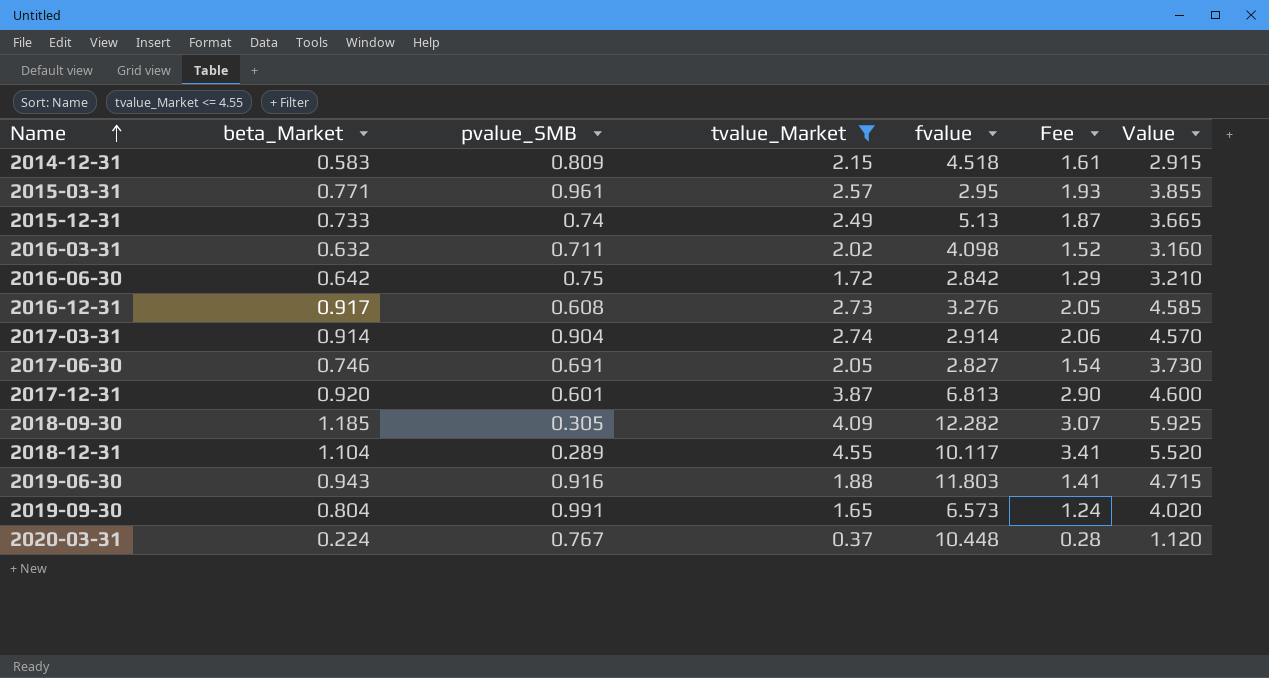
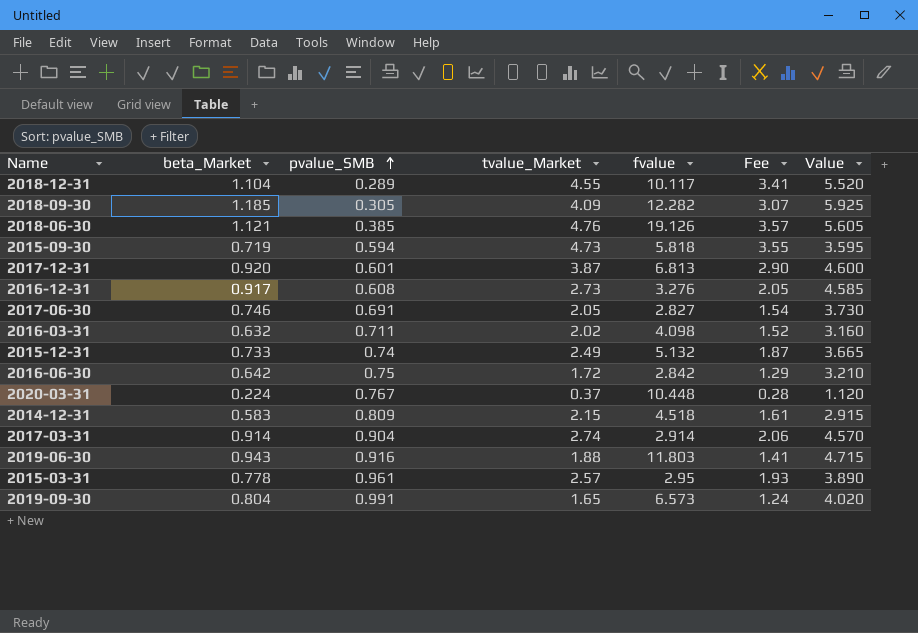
filter: tvalue_Market <= 4.55 -> none
row order: Name ascending -> pvalue_SMB ascending
2015-12-31 | fvalue: 5.13 -> 5.132
2015-03-31 | beta_Market: 0.771 -> 0.778
2015-03-31 | Value: 3.855 -> 3.890

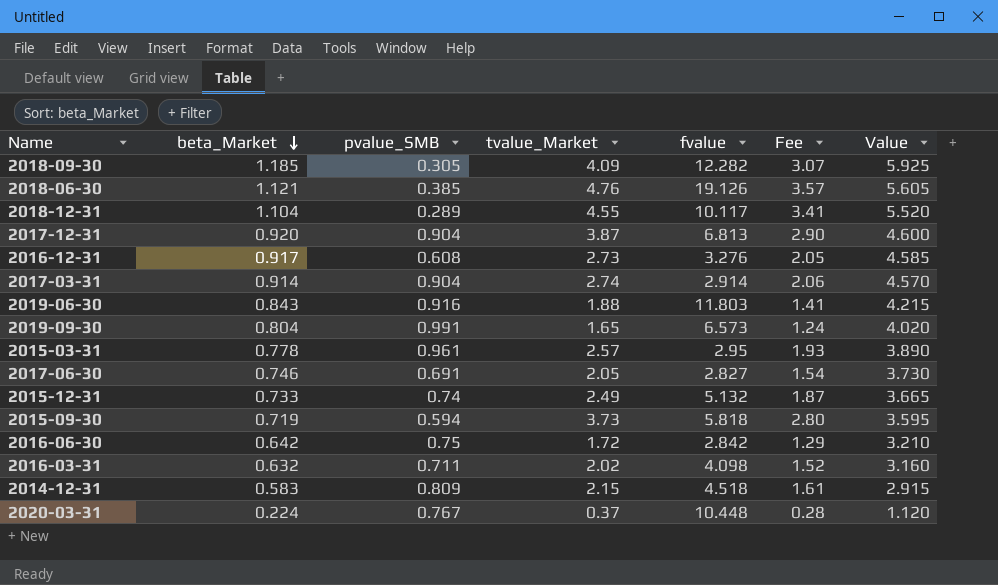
row order: pvalue_SMB ascending -> beta_Market descending
2017-12-31 | pvalue_SMB: 0.601 -> 0.904
2019-06-30 | beta_Market: 0.943 -> 0.843
2019-06-30 | Value: 4.715 -> 4.215
2015-09-30 | tvalue_Market: 4.73 -> 3.73
2015-09-30 | Fee: 3.55 -> 2.80

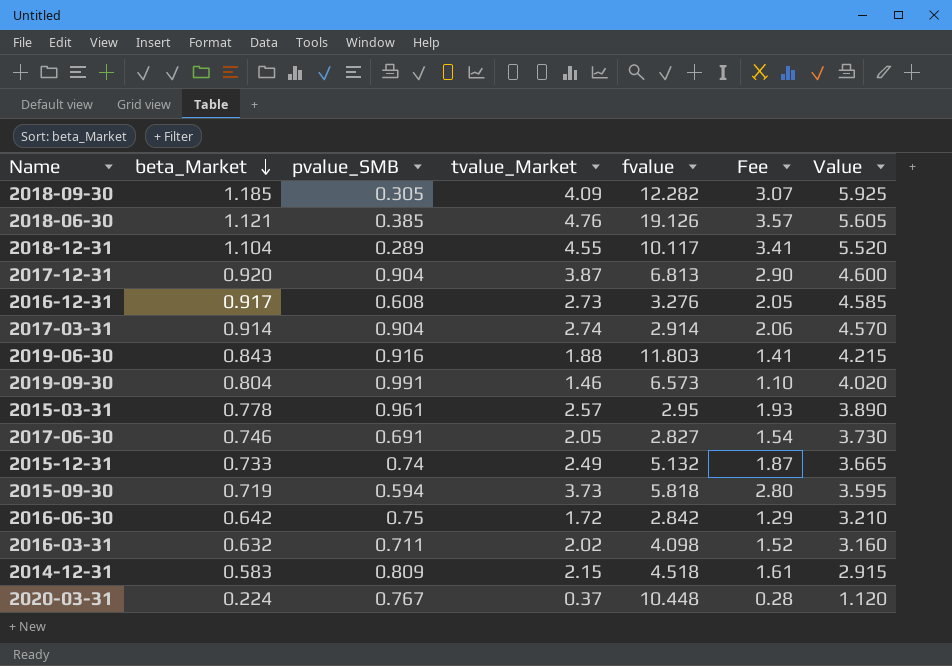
2019-09-30 | tvalue_Market: 1.65 -> 1.46
2019-09-30 | Fee: 1.24 -> 1.10

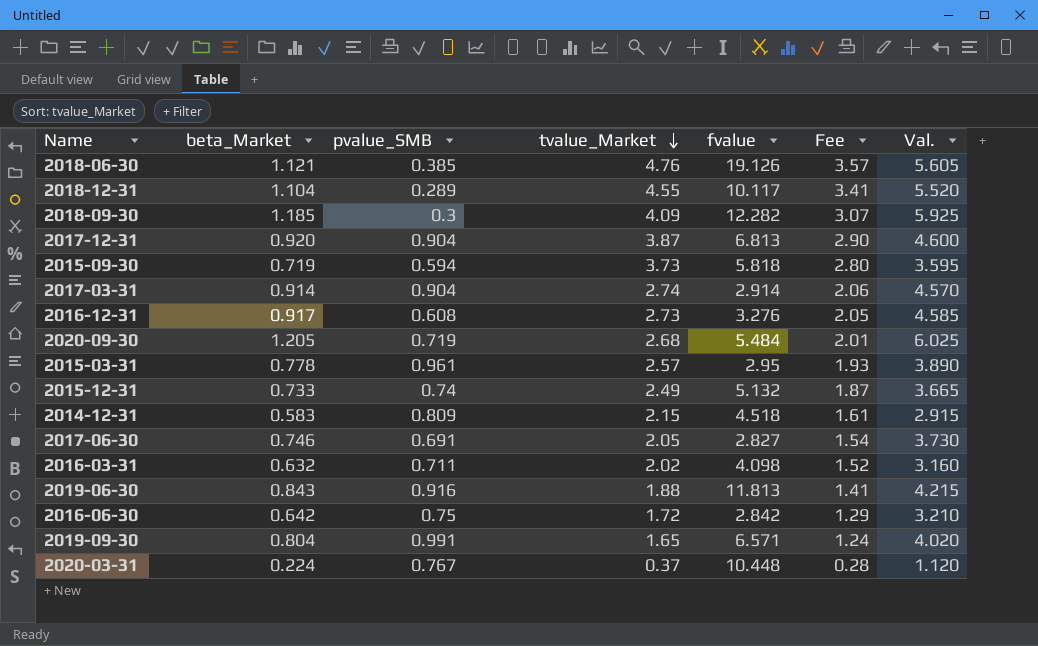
row order: beta_Market descending -> tvalue_Market descending
column name: Value -> Val.
2018-09-30 | pvalue_SMB: 0.305 -> 0.3
row 2020-09-30: none -> 1.205 | 0.719 | 2.68 | 5.484 | 2.01 | 6.025
2019-06-30 | fvalue: 11.803 -> 11.813
2019-09-30 | tvalue_Market: 1.46 -> 1.65
2019-09-30 | fvalue: 6.573 -> 6.571
2019-09-30 | Fee: 1.10 -> 1.24

